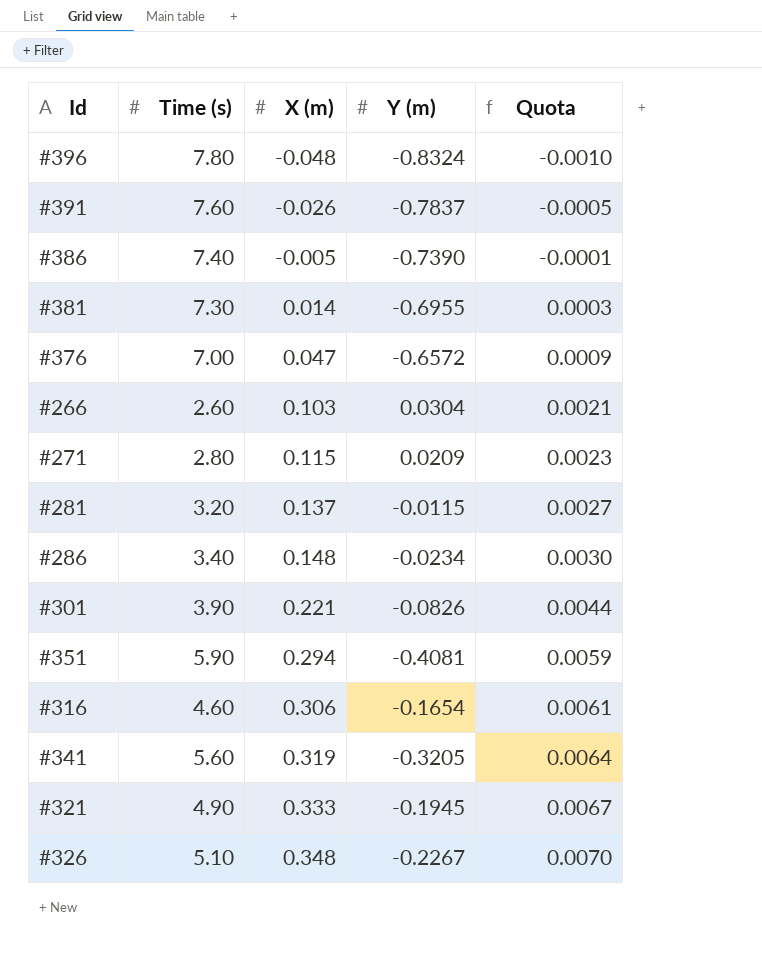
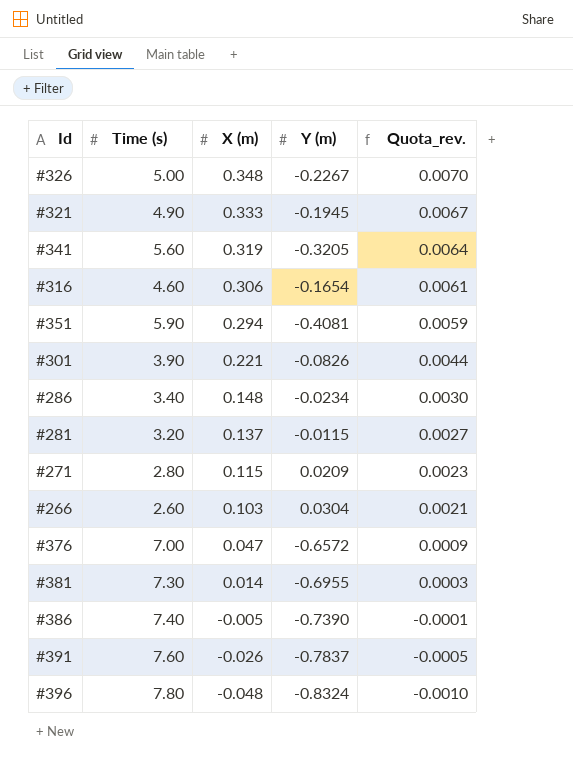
row order: X (m) ascending -> X (m) descending
column name: Quota -> Quota_rev.
#326 | Time (s): 5.10 -> 5.00

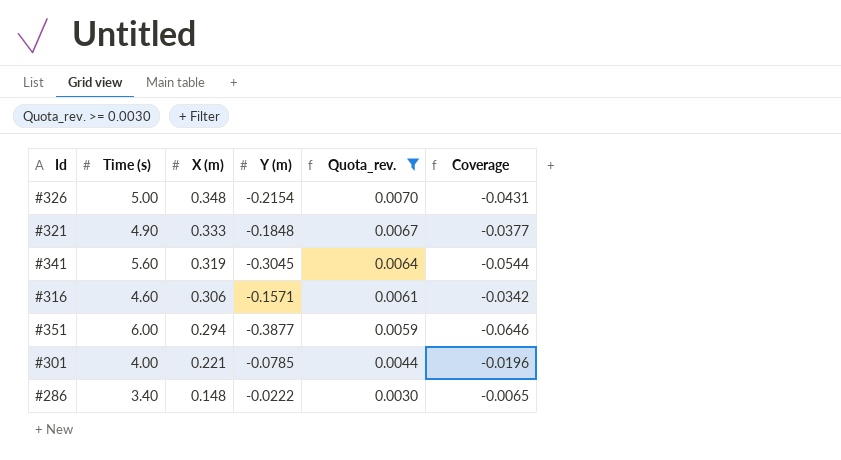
filter: none -> Quota_rev. >= 0.0030
column Coverage | formula: none -> [Y (m)] / [Time (s)]
#326 | Y (m): -0.2267 -> -0.2154
#321 | Y (m): -0.1945 -> -0.1848
#341 | Y (m): -0.3205 -> -0.3045
#316 | Y (m): -0.1654 -> -0.1571
#351 | Time (s): 5.90 -> 6.00
#351 | Y (m): -0.4081 -> -0.3877
#301 | Time (s): 3.90 -> 4.00
#301 | Y (m): -0.0826 -> -0.0785
#286 | Y (m): -0.0234 -> -0.0222

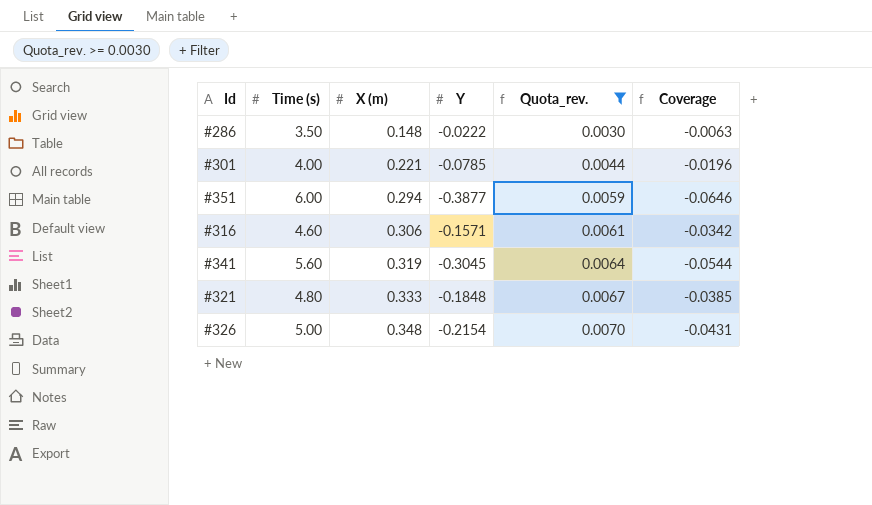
row order: X (m) descending -> X (m) ascending
column name: Y (m) -> Y
#286 | Time (s): 3.40 -> 3.50
#286 | Coverage: -0.0065 -> -0.0063
#321 | Time (s): 4.90 -> 4.80
#321 | Coverage: -0.0377 -> -0.0385

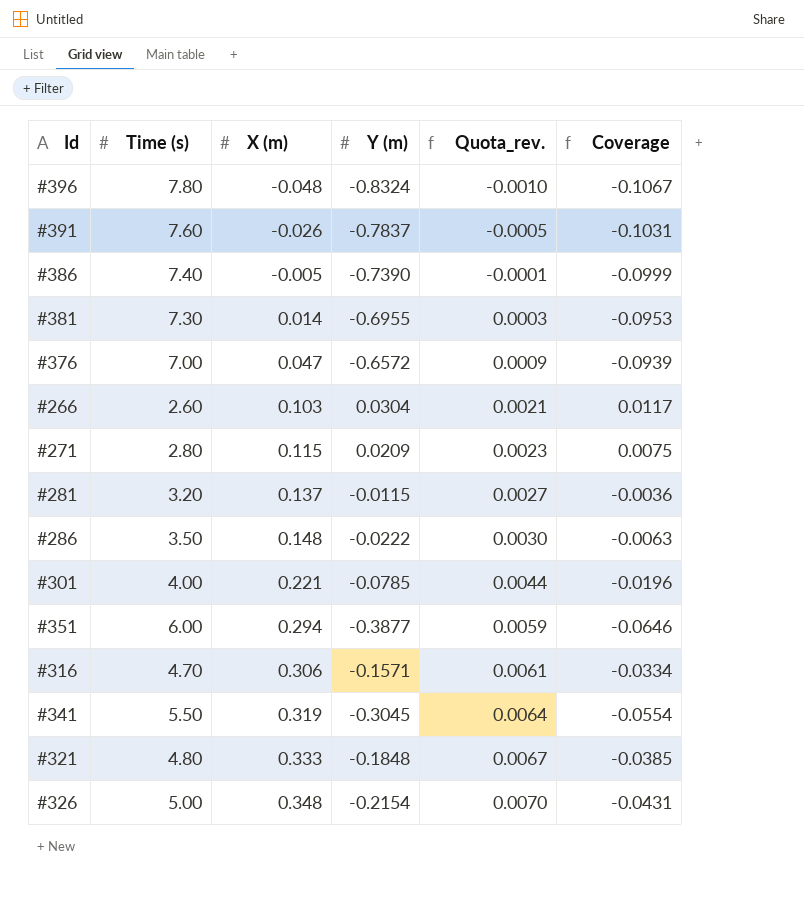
filter: Quota_rev. >= 0.0030 -> none
column name: Y -> Y (m)
#316 | Time (s): 4.60 -> 4.70
#316 | Coverage: -0.0342 -> -0.0334
#341 | Time (s): 5.60 -> 5.50
#341 | Coverage: -0.0544 -> -0.0554

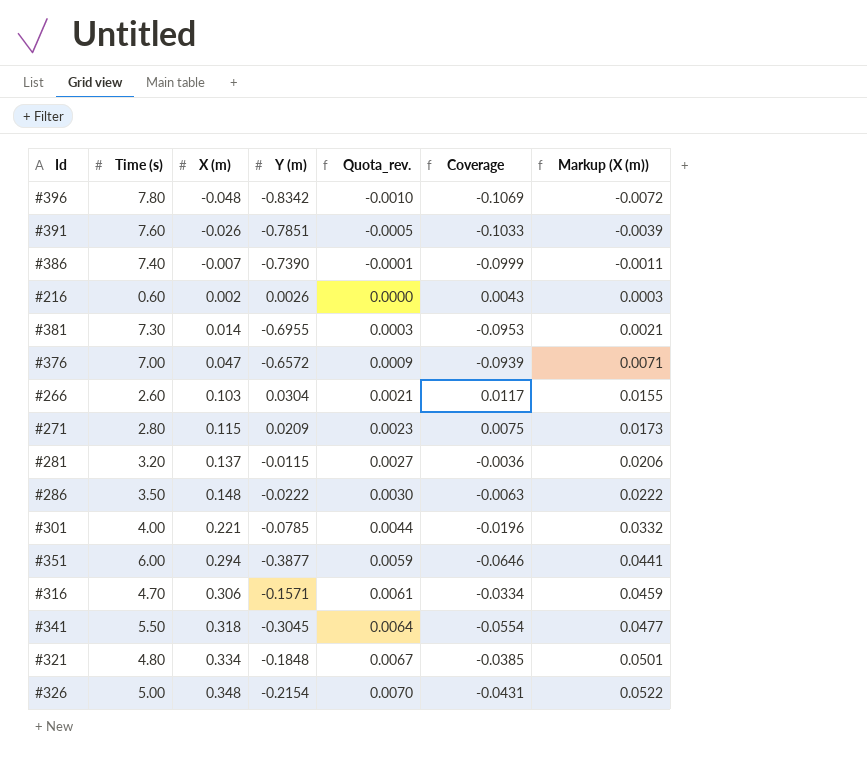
column Markup (X (m)) | formula: none -> [X (m)] * 0.15
#396 | Y (m): -0.8324 -> -0.8342
#396 | Coverage: -0.1067 -> -0.1069
#391 | Y (m): -0.7837 -> -0.7851
#391 | Coverage: -0.1031 -> -0.1033
#386 | X (m): -0.005 -> -0.007
row #216: none -> 0.60 | 0.002 | 0.0026 | 0.0000 | 0.0043 | 0.0003
#341 | X (m): 0.319 -> 0.318
#321 | X (m): 0.333 -> 0.334

